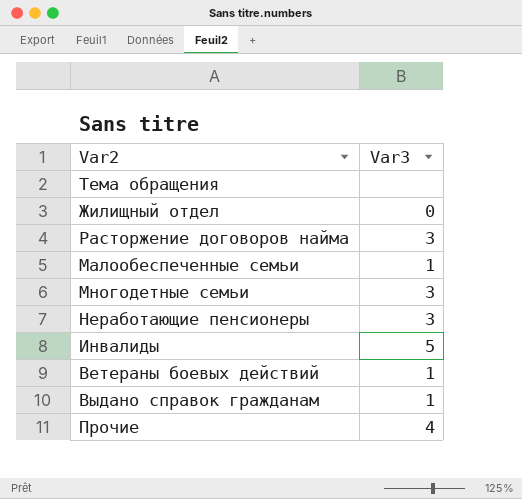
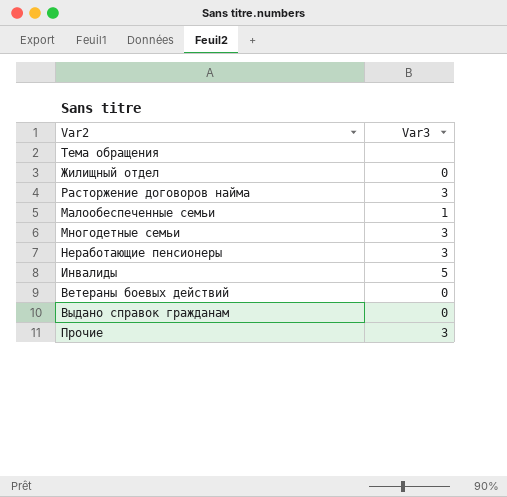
Ветераны боевых действий | Var3: 1 -> 0
Выдано справок гражданам | Var3: 1 -> 0
Прочие | Var3: 4 -> 3

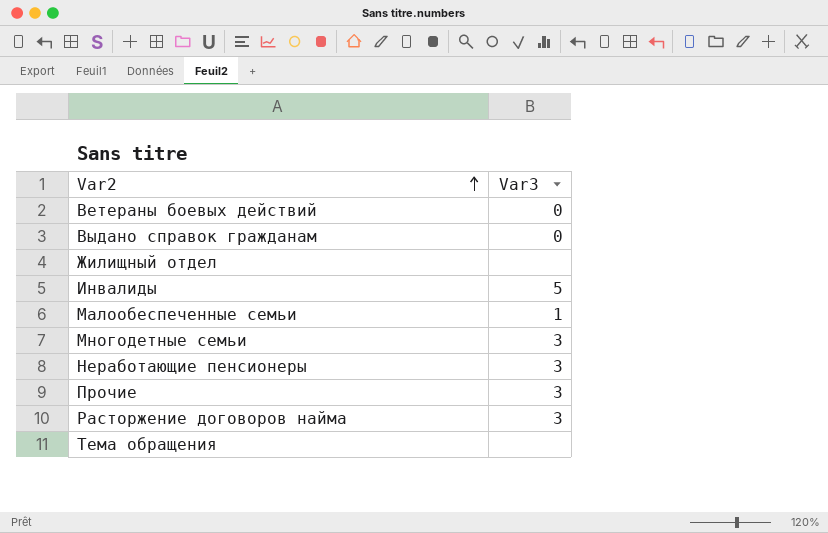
row order: none -> Var2 ascending
Жилищный отдел | Var3: 0 -> none

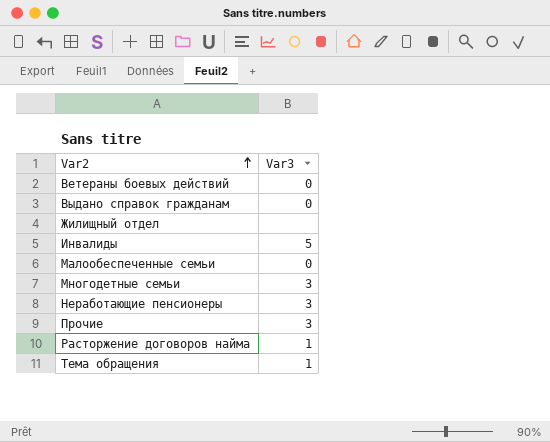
Малообеспеченные семьи | Var3: 1 -> 0
Расторжение договоров найма | Var3: 3 -> 1
Тема обращения | Var3: none -> 1

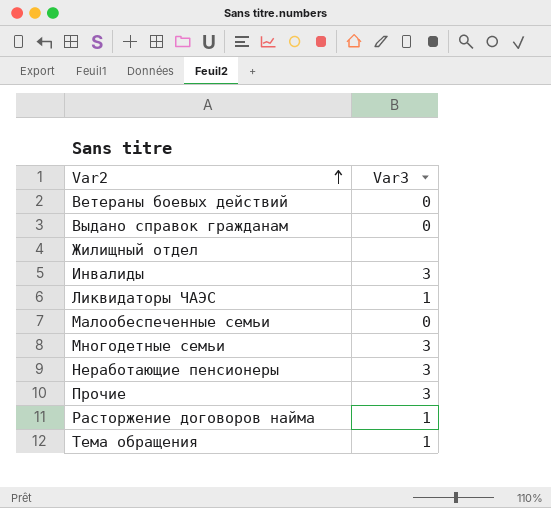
Инвалиды | Var3: 5 -> 3
row Ликвидаторы ЧАЭС: none -> 1

